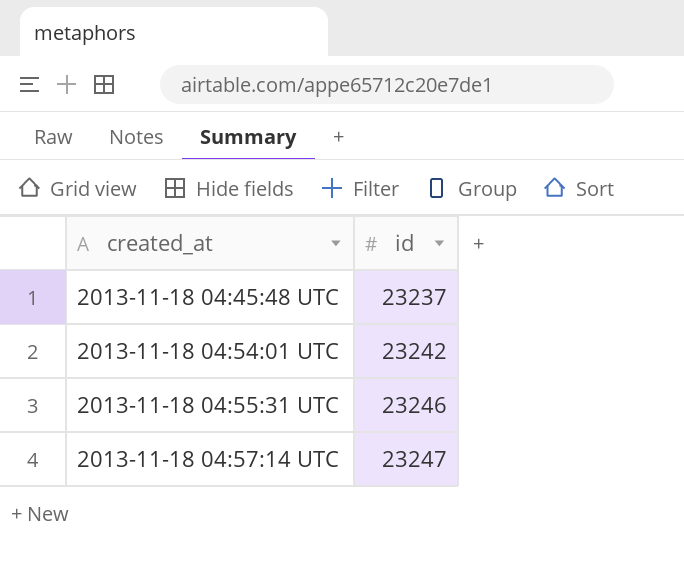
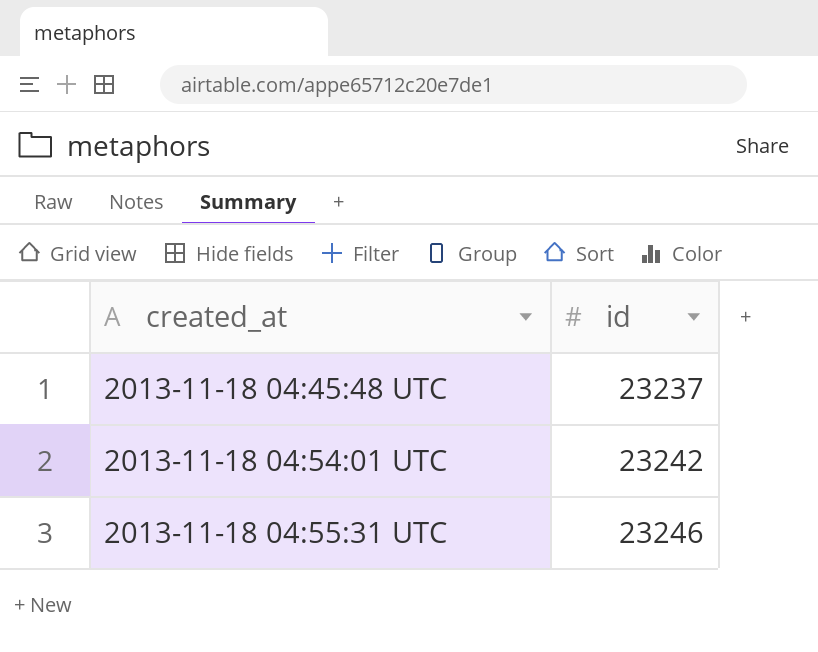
row 2013-11-18 04:57:14 UTC: 23247 -> none

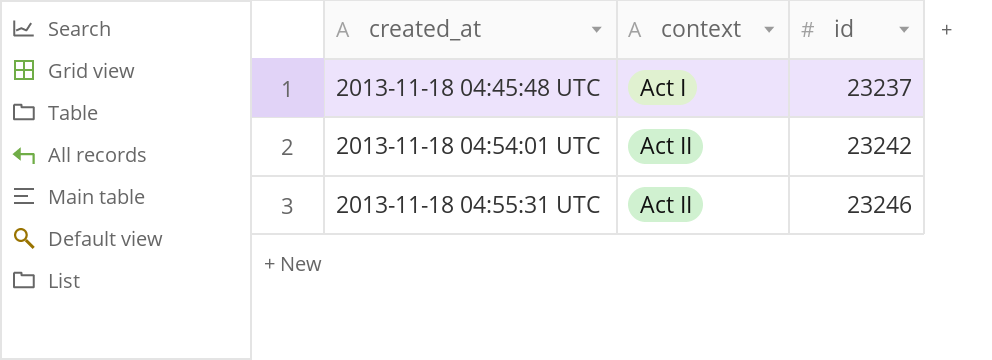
column context | position: none -> 2

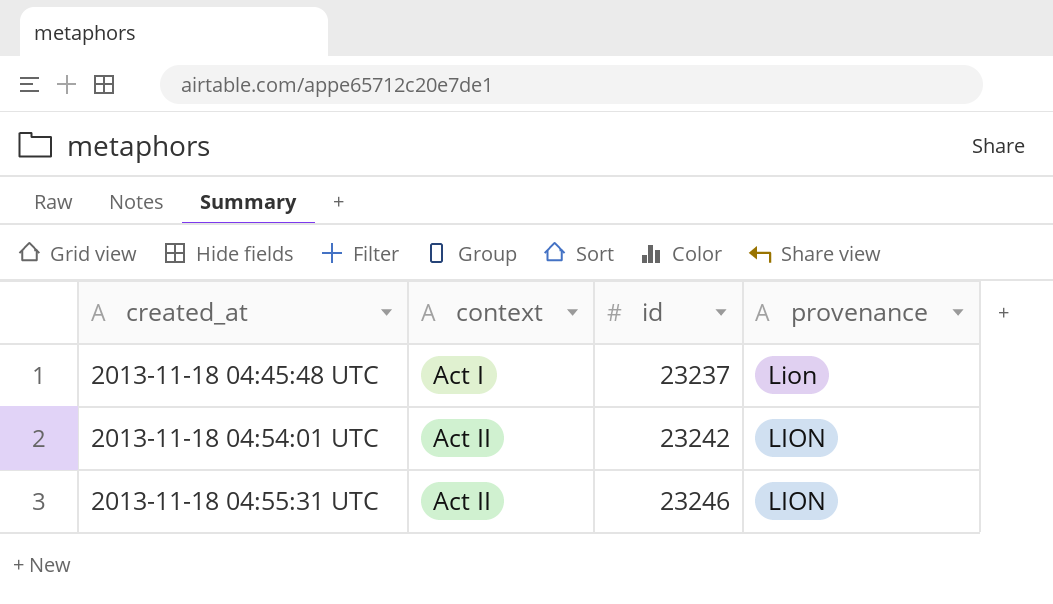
column provenance | position: none -> 4

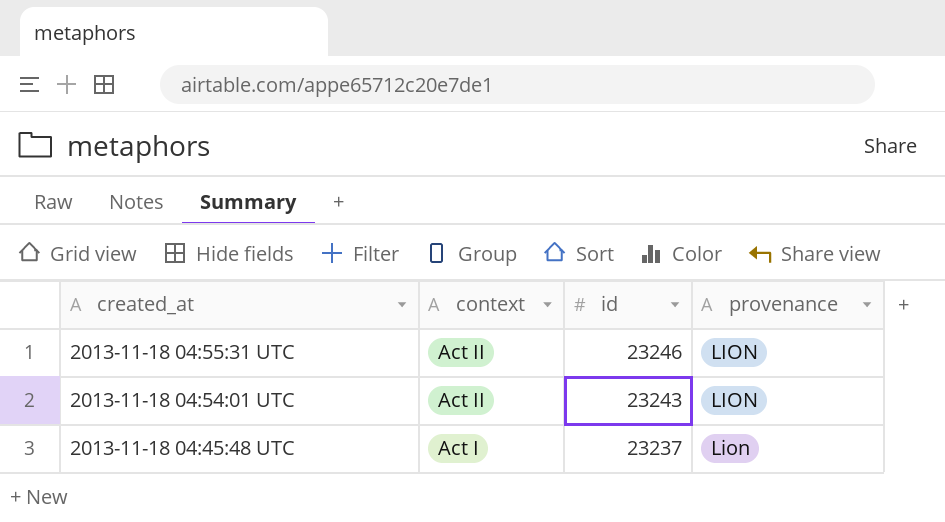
row order: created_at ascending -> created_at descending
2013-11-18 04:54:01 UTC | id: 23242 -> 23243

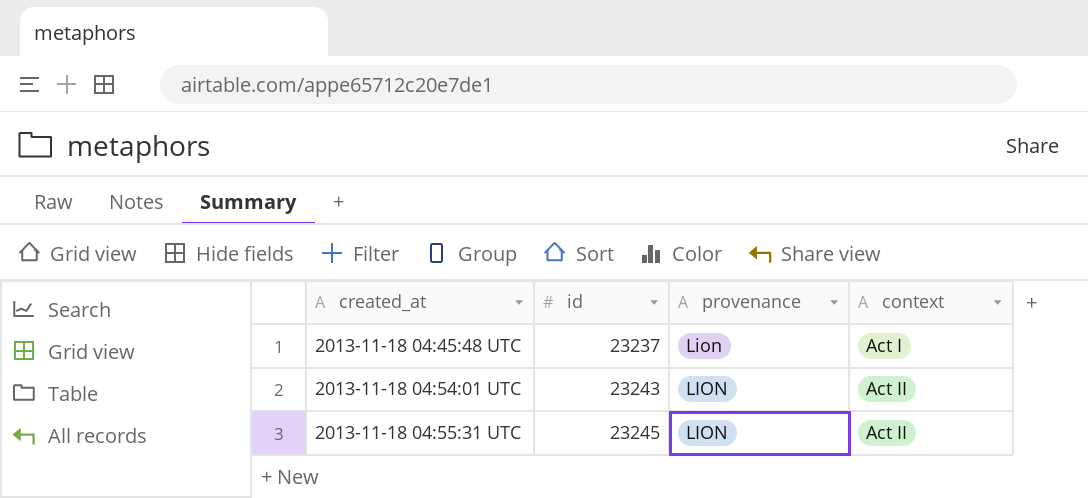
row order: created_at descending -> created_at ascending
column context | position: 2 -> 4
2013-11-18 04:55:31 UTC | id: 23246 -> 23245

